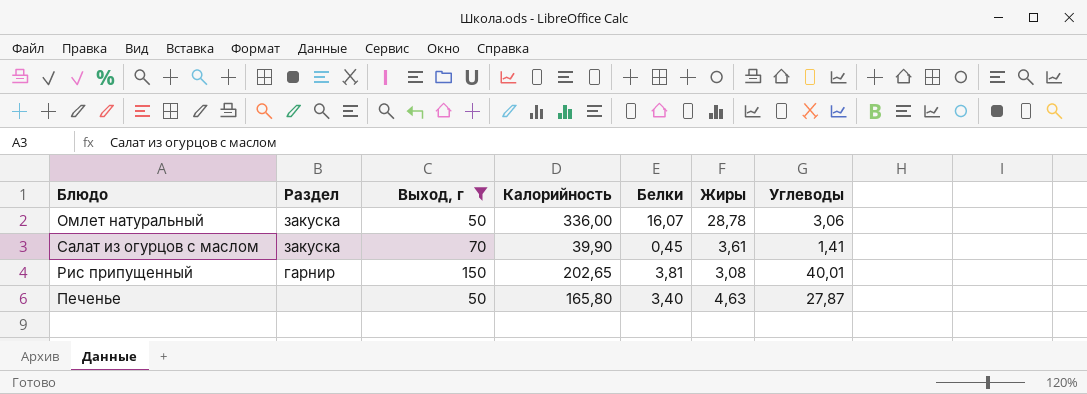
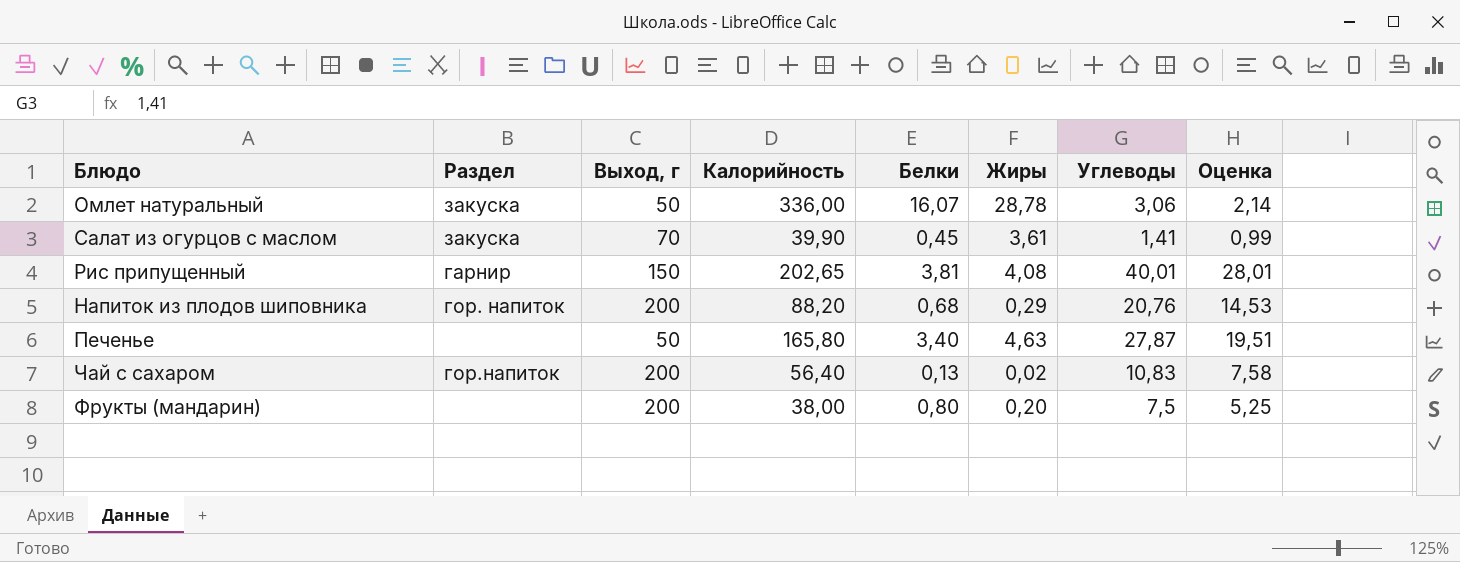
filter: Выход, г != 200 -> none
column Оценка | formula: none -> [Углеводы] * 0,7
Рис припущенный | Жиры: 3,08 -> 4,08

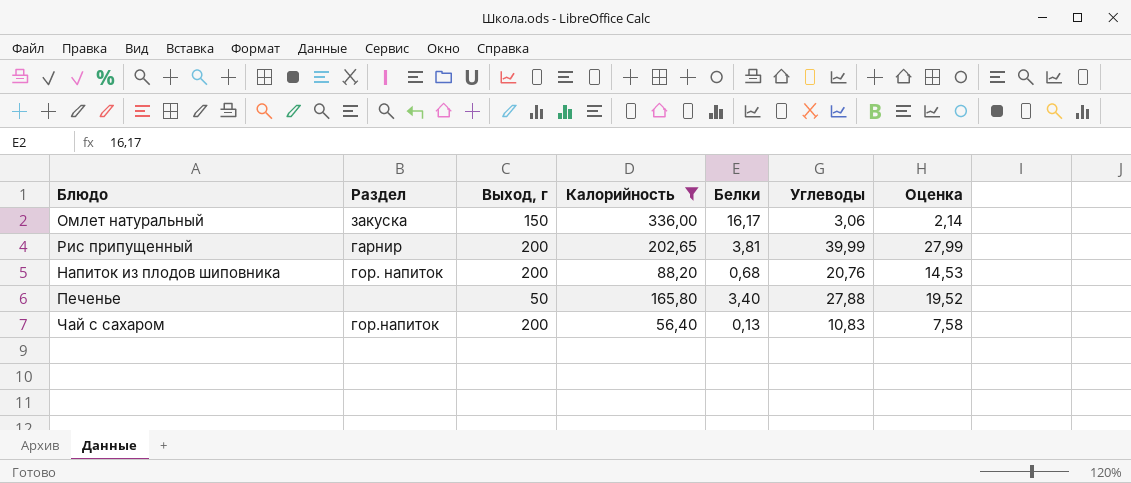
filter: none -> Калорийность >= 56,40
column Жиры | position: 6 -> none
Омлет натуральный | Выход, г: 50 -> 150
Омлет натуральный | Белки: 16,07 -> 16,17
Рис припущенный | Выход, г: 150 -> 200
Рис припущенный | Углеводы: 40,01 -> 39,99
Рис припущенный | Оценка: 28,01 -> 27,99
Печенье | Углеводы: 27,87 -> 27,88
Печенье | Оценка: 19,51 -> 19,52

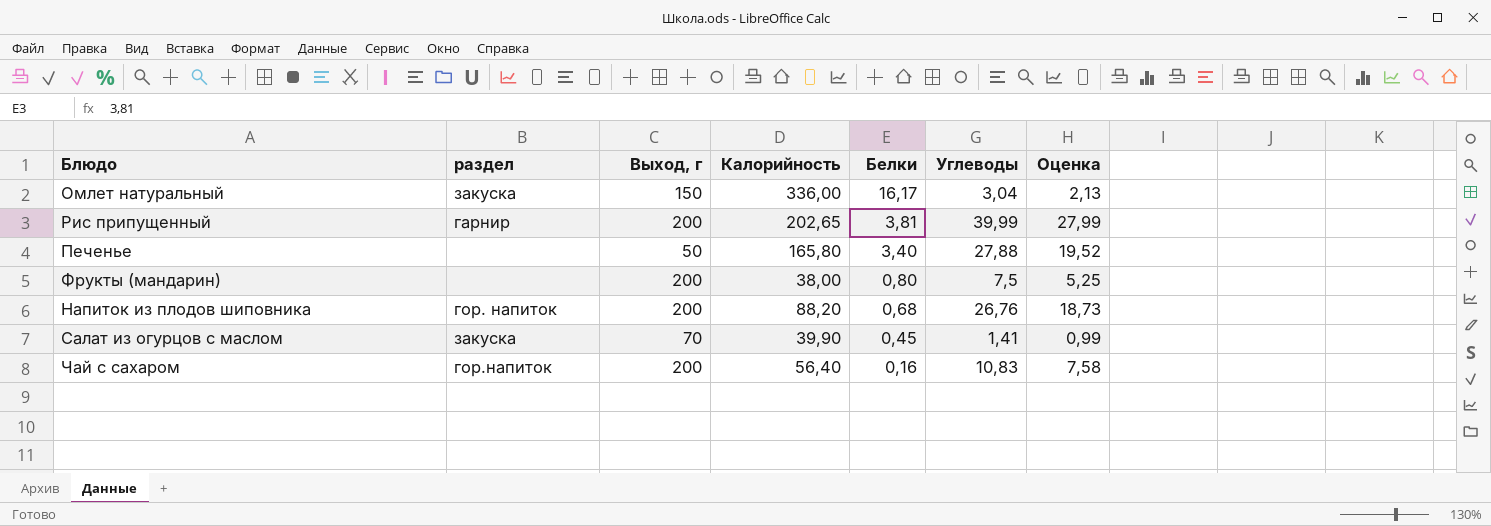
filter: Калорийность >= 56,40 -> none
row order: none -> Белки descending
column name: Раздел -> раздел
Омлет натуральный | Углеводы: 3,06 -> 3,04
Омлет натуральный | Оценка: 2,14 -> 2,13
Напиток из плодов шиповника | Углеводы: 20,76 -> 26,76
Напиток из плодов шиповника | Оценка: 14,53 -> 18,73
Чай с сахаром | Белки: 0,13 -> 0,16

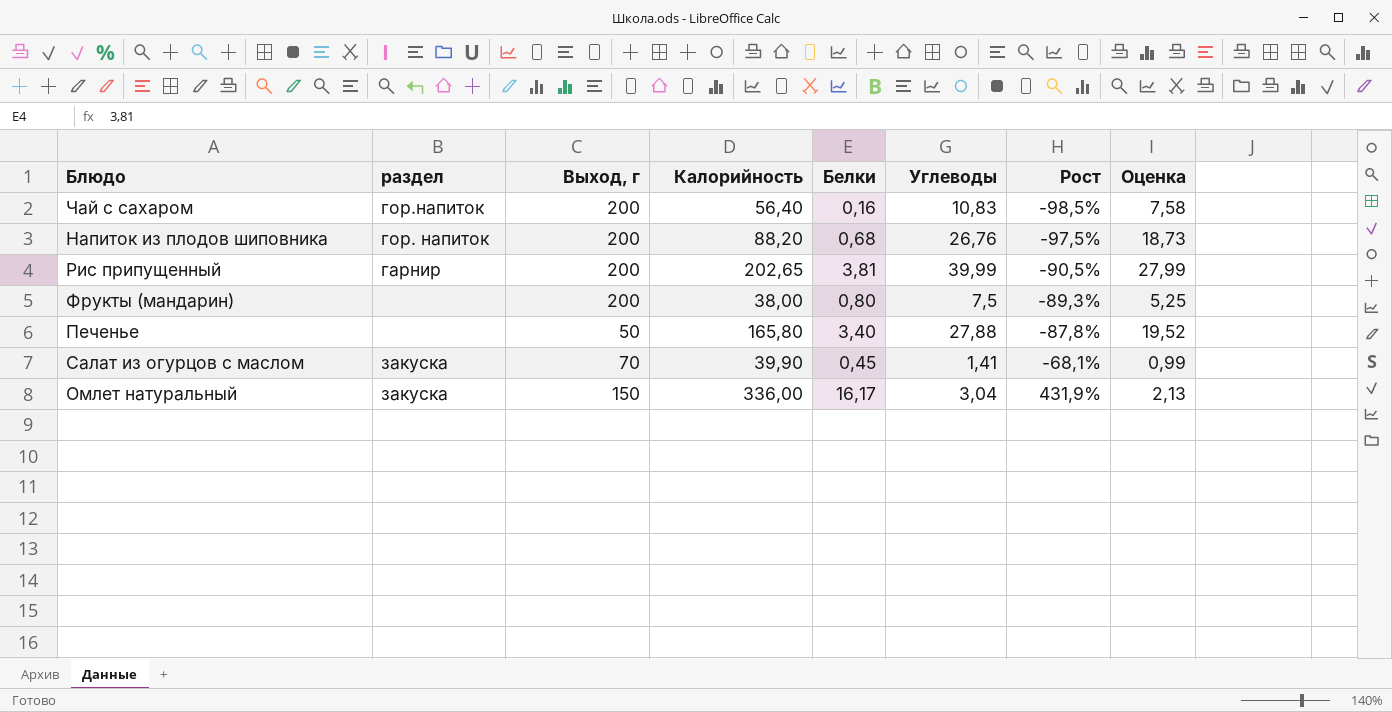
row order: Белки descending -> Рост ascending
column Рост | formula: none -> ([Белки] - [Углеводы]) / [Углеводы]

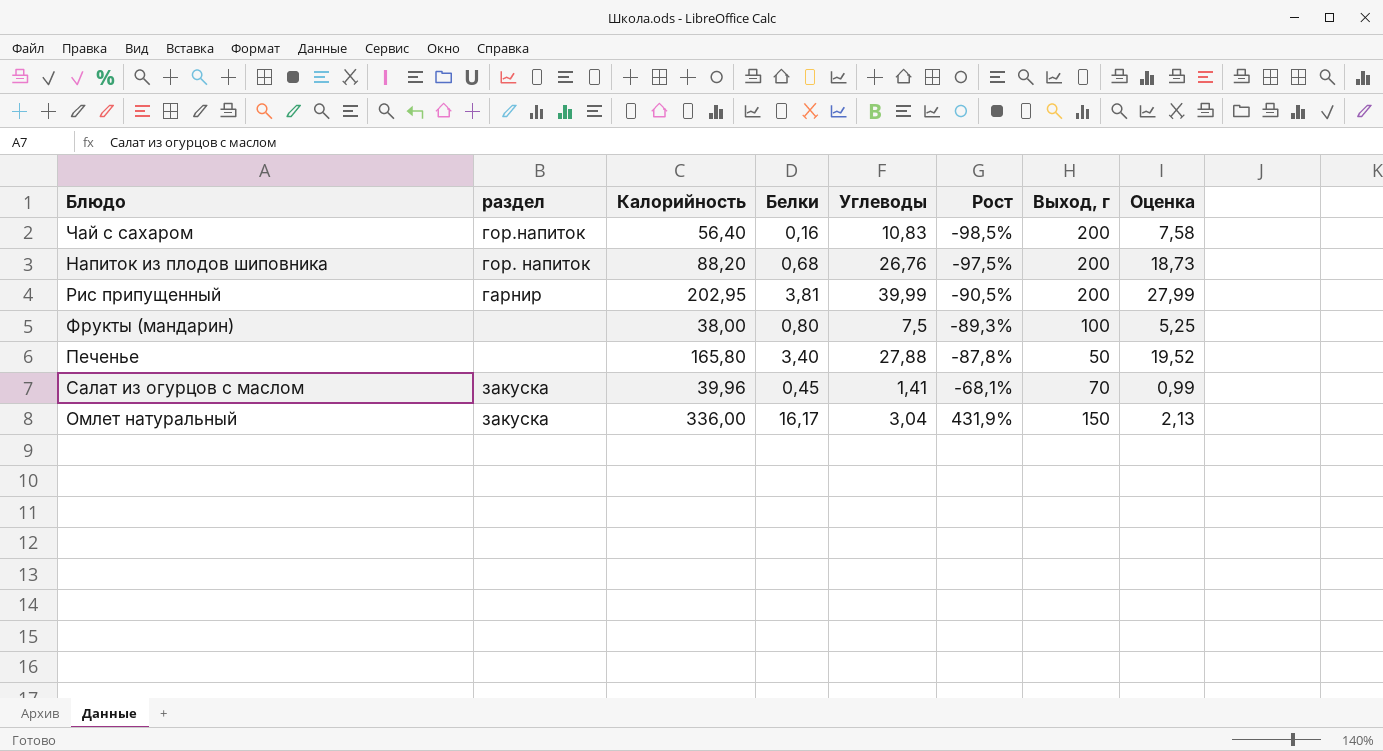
column Выход, г | position: 3 -> 7
Рис припущенный | Калорийность: 202,65 -> 202,95
Фрукты (мандарин) | Выход, г: 200 -> 100
Салат из огурцов с маслом | Калорийность: 39,90 -> 39,96

